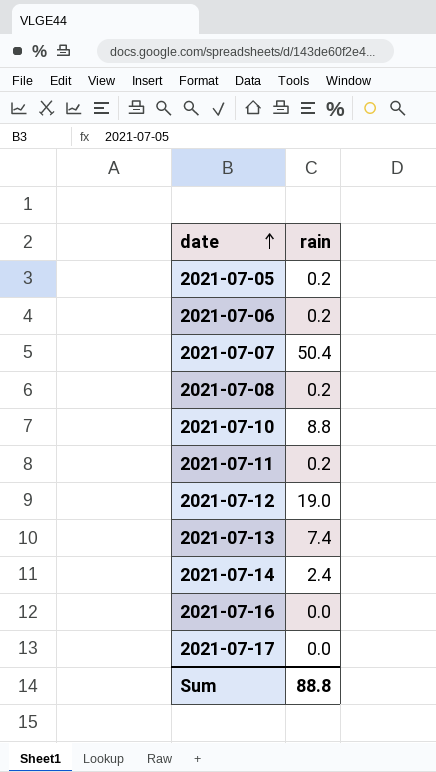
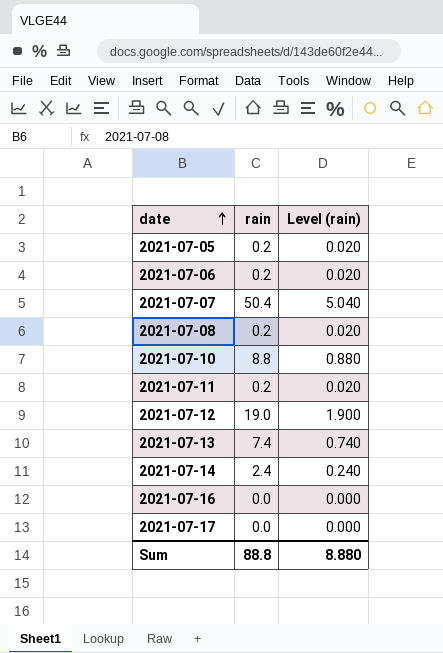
column Level (rain) | formula: none -> [rain] * 0.1

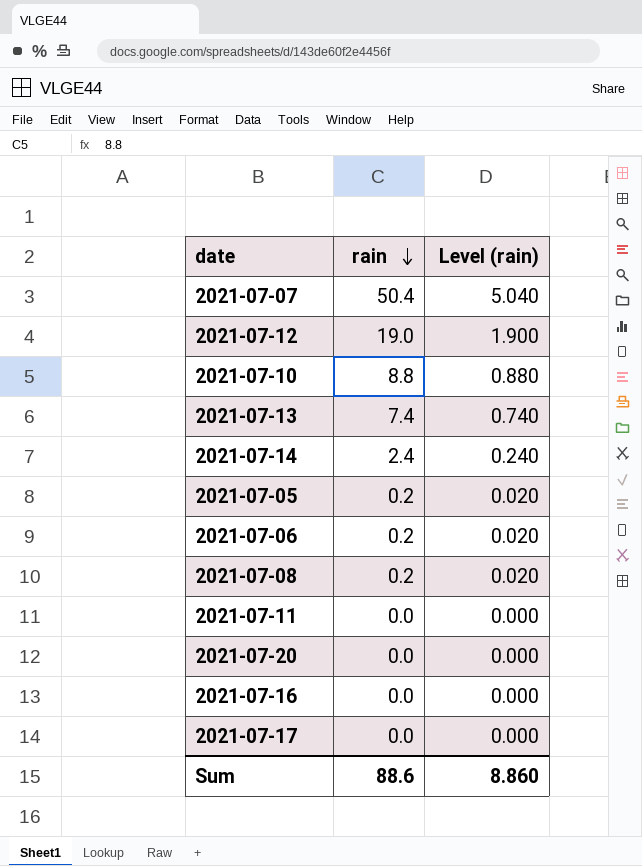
row order: date ascending -> rain descending
2021-07-11 | rain: 0.2 -> 0.0
2021-07-11 | Level (rain): 0.020 -> 0.000
row 2021-07-20: none -> 0.0 | 0.000
Sum | rain: 88.8 -> 88.6
Sum | Level (rain): 8.880 -> 8.860

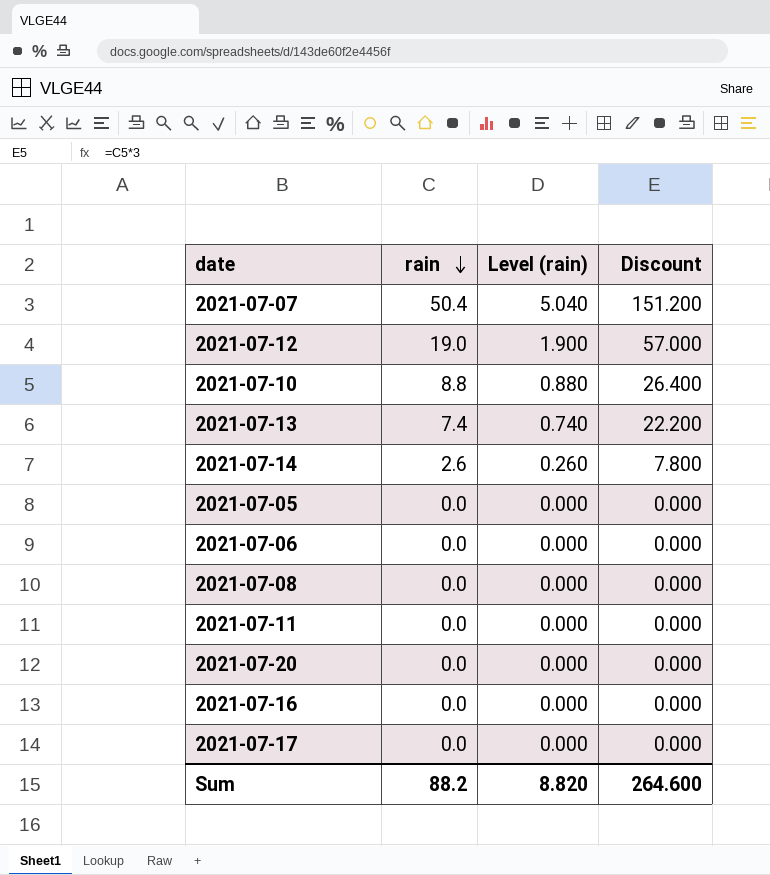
column Discount | formula: none -> [rain] * 3
2021-07-14 | rain: 2.4 -> 2.6
2021-07-14 | Level (rain): 0.240 -> 0.260
2021-07-05 | rain: 0.2 -> 0.0
2021-07-05 | Level (rain): 0.020 -> 0.000
2021-07-06 | rain: 0.2 -> 0.0
2021-07-06 | Level (rain): 0.020 -> 0.000
2021-07-08 | rain: 0.2 -> 0.0
2021-07-08 | Level (rain): 0.020 -> 0.000
Sum | rain: 88.6 -> 88.2
Sum | Level (rain): 8.860 -> 8.820

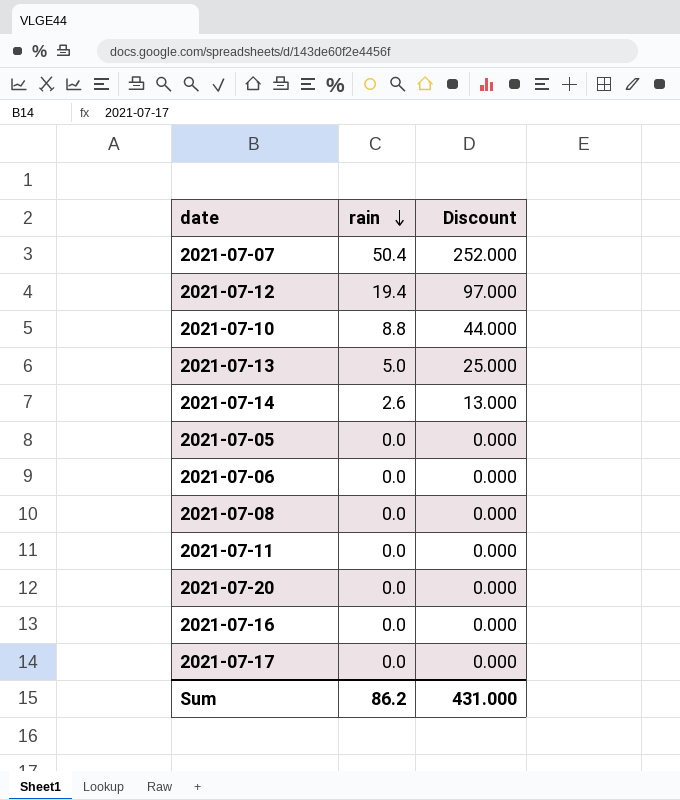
column Level (rain) | formula: [rain] * 0.1 -> none
column Discount | formula: [rain] * 3 -> [rain] * 5
2021-07-12 | rain: 19.0 -> 19.4
2021-07-13 | rain: 7.4 -> 5.0
Sum | rain: 88.2 -> 86.2
Sum | Discount: 264.600 -> 431.000

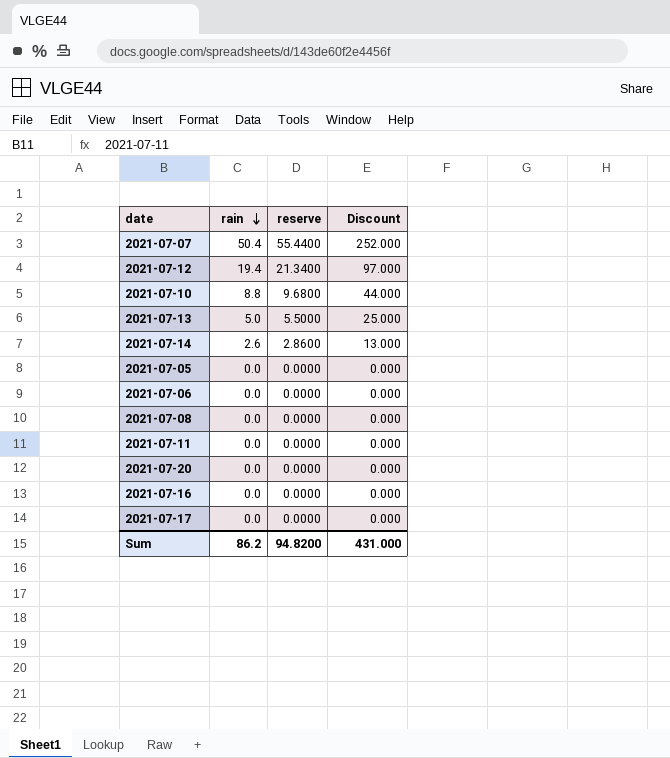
column reserve | formula: none -> [rain] * 1.1

